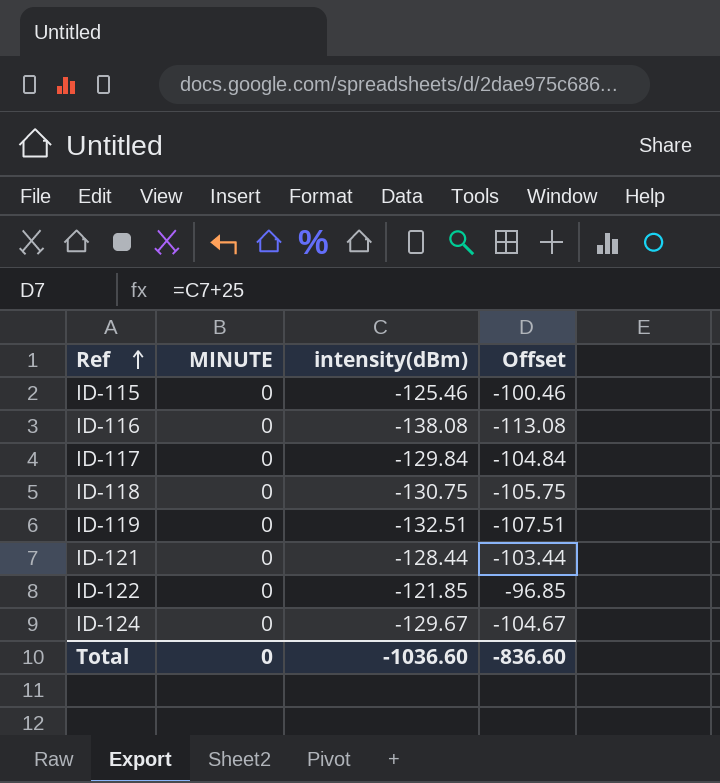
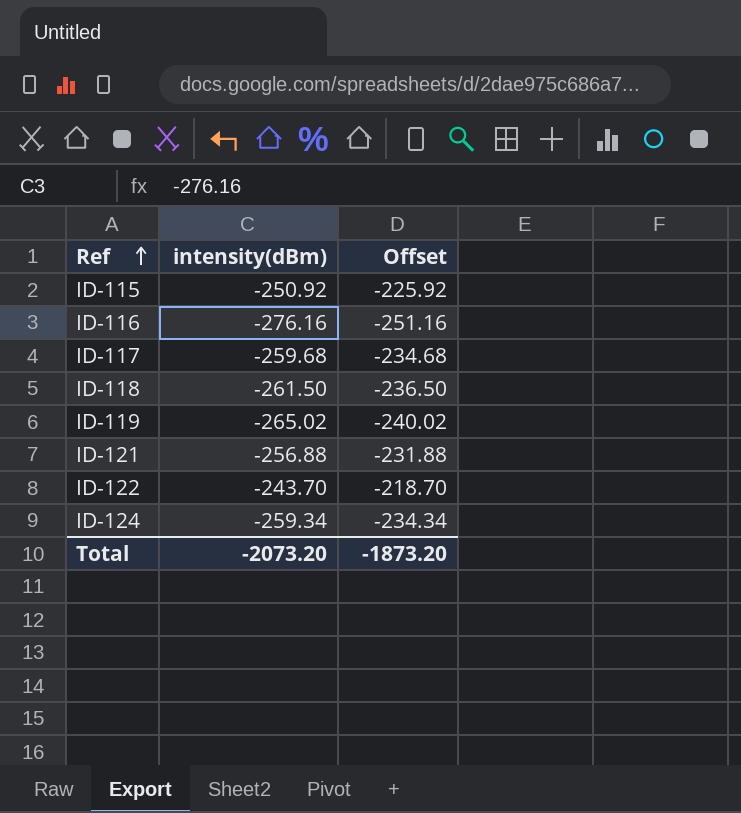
column MINUTE | position: 2 -> none
ID-115 | intensity(dBm): -125.46 -> -250.92
ID-115 | Offset: -100.46 -> -225.92
ID-116 | intensity(dBm): -138.08 -> -276.16
ID-116 | Offset: -113.08 -> -251.16
ID-117 | intensity(dBm): -129.84 -> -259.68
ID-117 | Offset: -104.84 -> -234.68
ID-118 | intensity(dBm): -130.75 -> -261.50
ID-118 | Offset: -105.75 -> -236.50
ID-119 | intensity(dBm): -132.51 -> -265.02
ID-119 | Offset: -107.51 -> -240.02
ID-121 | intensity(dBm): -128.44 -> -256.88
ID-121 | Offset: -103.44 -> -231.88
ID-122 | intensity(dBm): -121.85 -> -243.70
ID-122 | Offset: -96.85 -> -218.70
ID-124 | intensity(dBm): -129.67 -> -259.34
ID-124 | Offset: -104.67 -> -234.34
Total | intensity(dBm): -1036.60 -> -2073.20
Total | Offset: -836.60 -> -1873.20

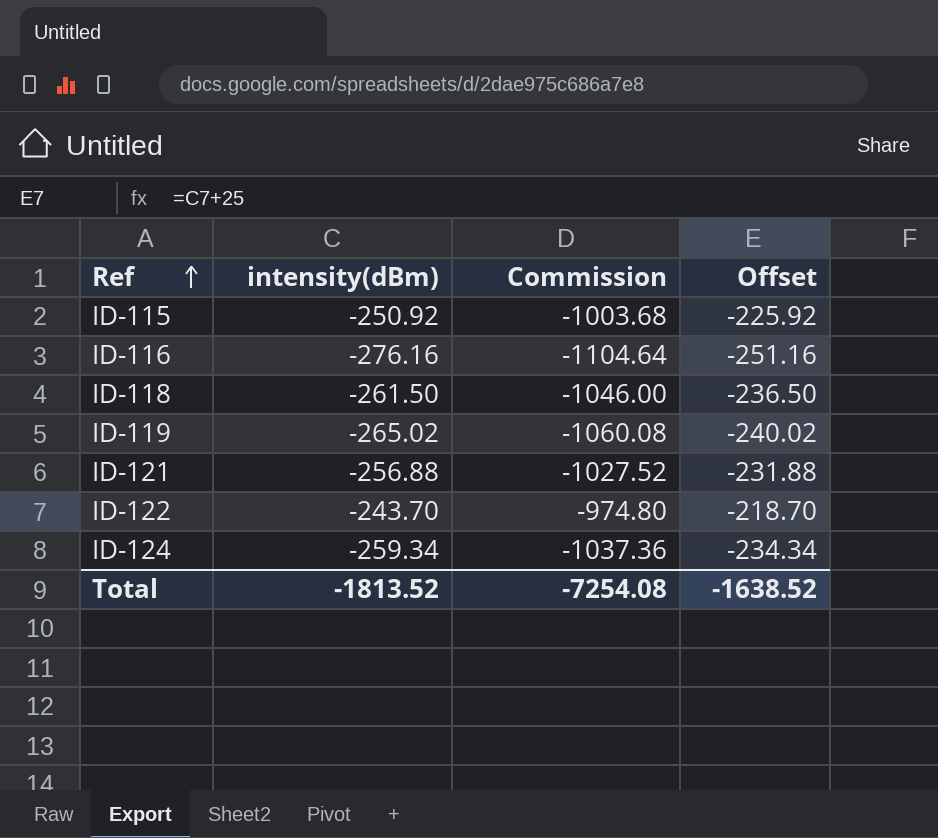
column Commission | formula: none -> [intensity(dBm)] * 4
row ID-117: -259.68 | -234.68 -> none
Total | intensity(dBm): -2073.20 -> -1813.52
Total | Offset: -1873.20 -> -1638.52

